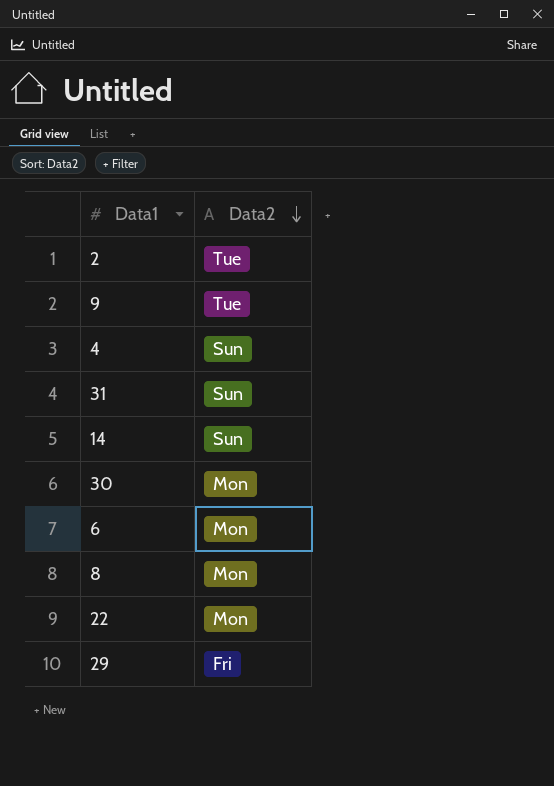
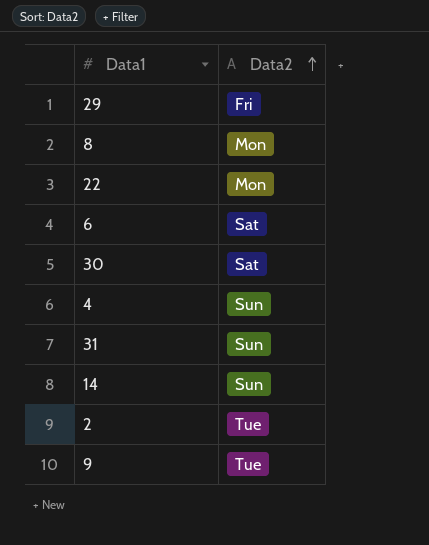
row order: Data2 descending -> Data2 ascending
6 | Data2: Mon -> Sat
30 | Data2: Mon -> Sat

